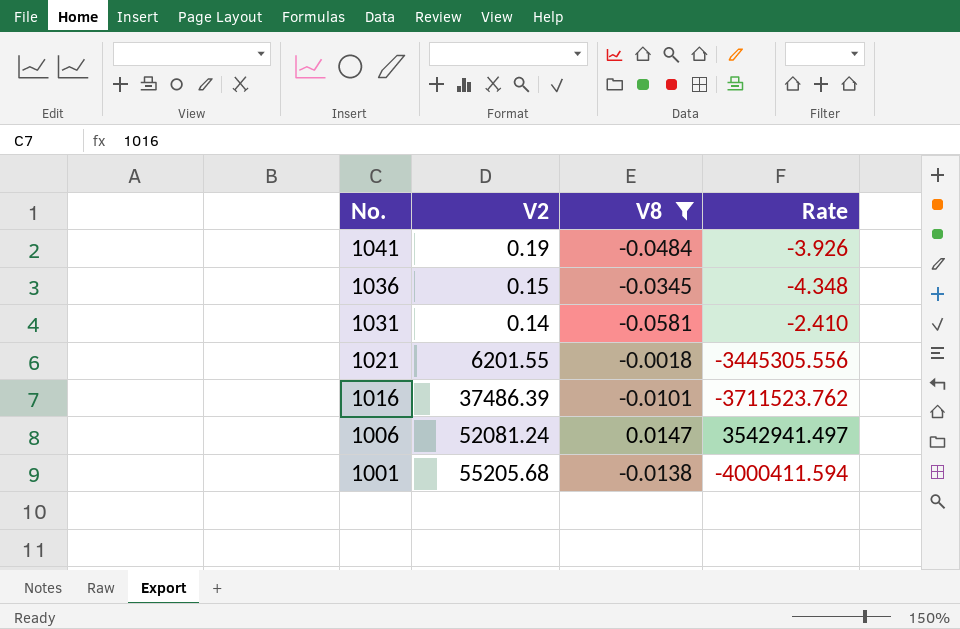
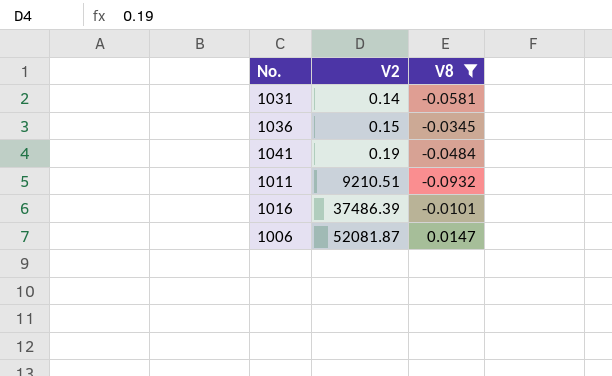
row order: No. descending -> V2 ascending
column Rate | formula: [V2] / [V8] -> none
row 1021: 6201.55 | -0.0018 | -3445305.556 -> none
row 1001: 55205.68 | -0.0138 | -4000411.594 -> none
row 1011: none -> 9210.51 | -0.0932
1006 | V2: 52081.24 -> 52081.87

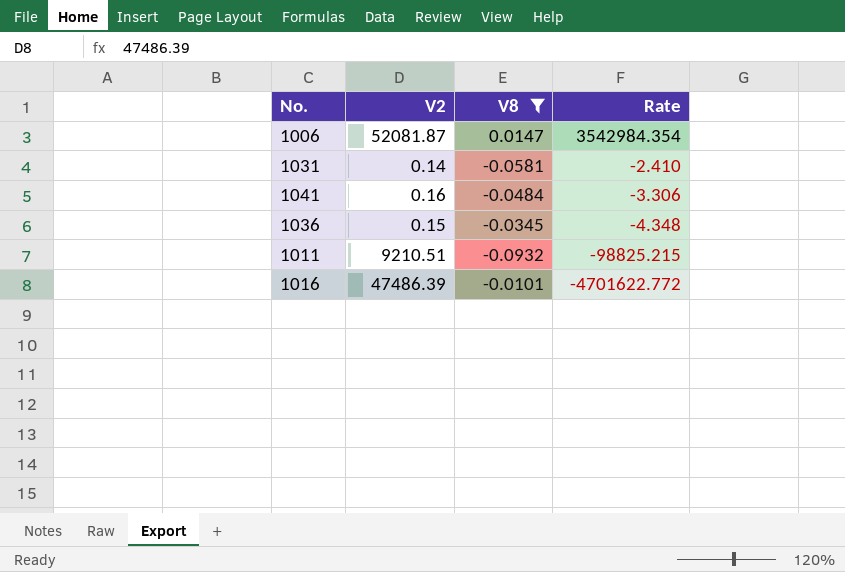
row order: V2 ascending -> Rate descending
column Rate | formula: none -> [V2] / [V8]
1041 | V2: 0.19 -> 0.16
1016 | V2: 37486.39 -> 47486.39

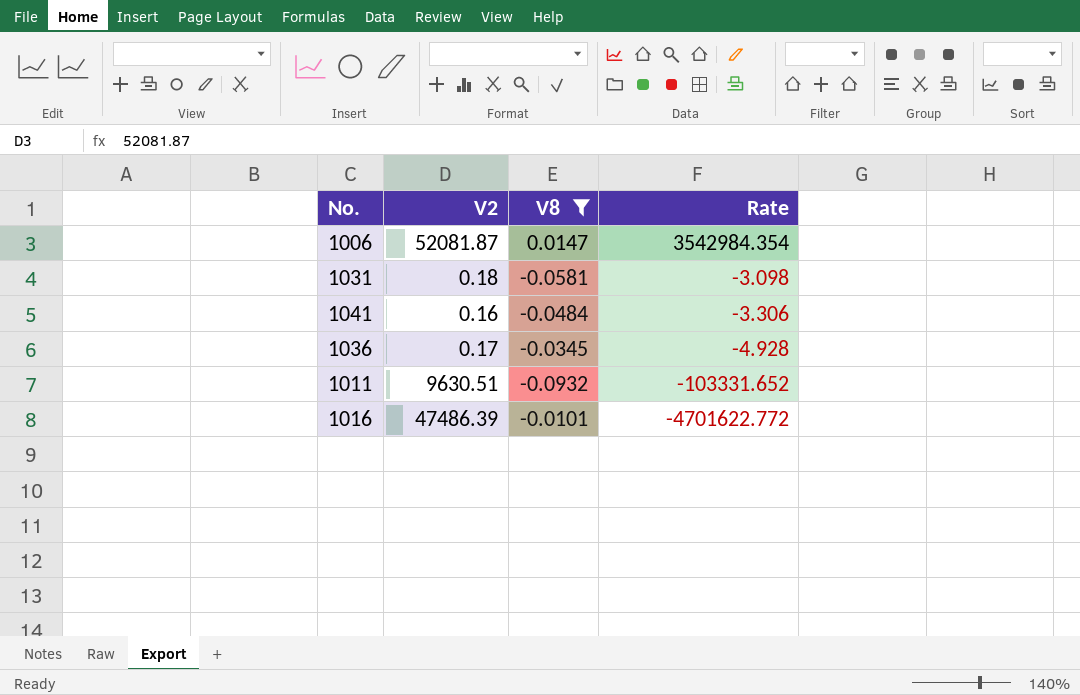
1031 | V2: 0.14 -> 0.18
1031 | Rate: -2.410 -> -3.098
1036 | V2: 0.15 -> 0.17
1036 | Rate: -4.348 -> -4.928
1011 | V2: 9210.51 -> 9630.51
1011 | Rate: -98825.215 -> -103331.652

